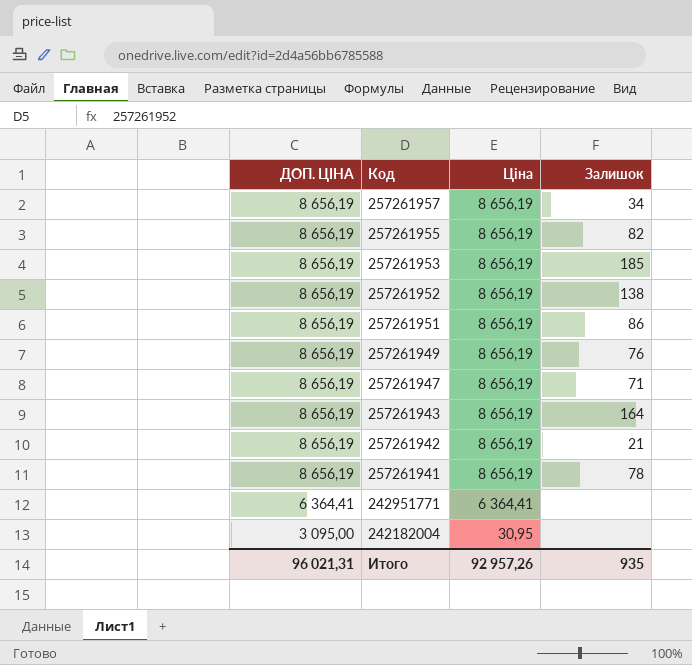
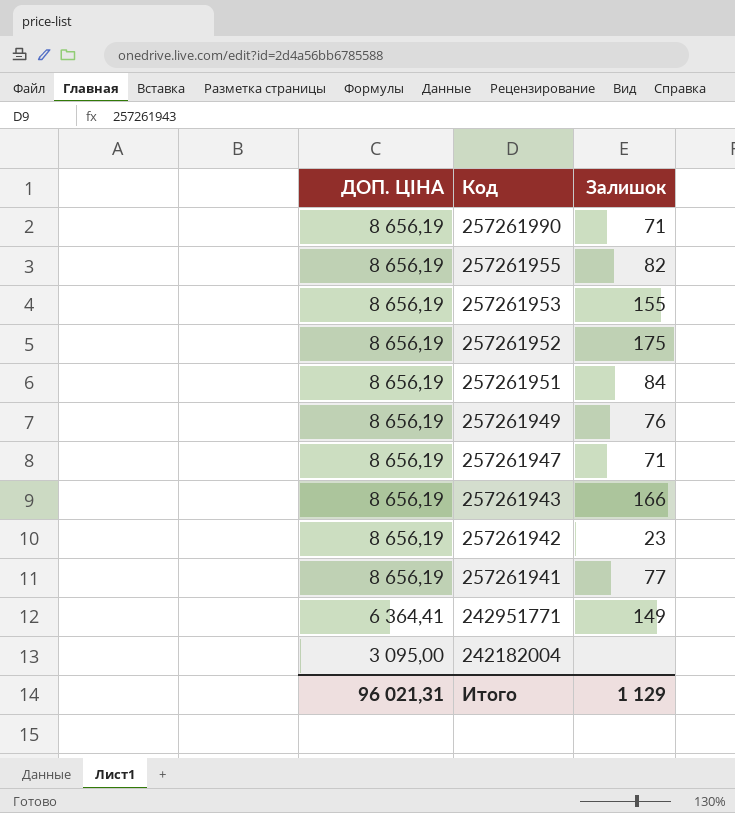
column Ціна | position: 3 -> none
row 257261957: 8 656,19 | 8 656,19 | 34 -> none
row 257261990: none -> 8 656,19 | 71
257261953 | Залишок: 185 -> 155
257261952 | Залишок: 138 -> 175
257261951 | Залишок: 86 -> 84
257261943 | Залишок: 164 -> 166
257261942 | Залишок: 21 -> 23
257261941 | Залишок: 78 -> 77
242951771 | Залишок: none -> 149
Итого | Залишок: 935 -> 1 129

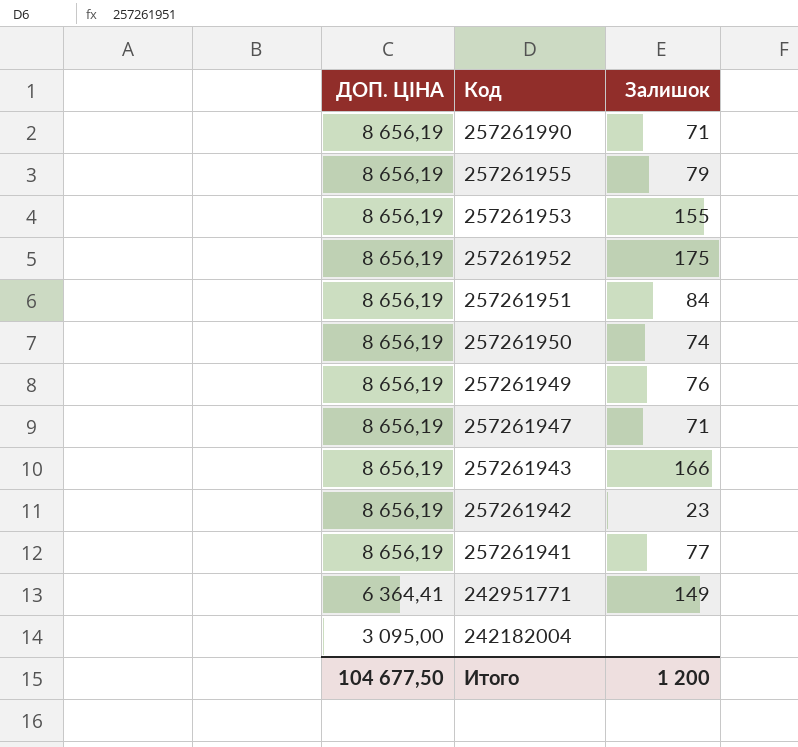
257261955 | Залишок: 82 -> 79
row 257261950: none -> 8 656,19 | 74
Итого | ДОП. ЦІНА: 96 021,31 -> 104 677,50
Итого | Залишок: 1 129 -> 1 200

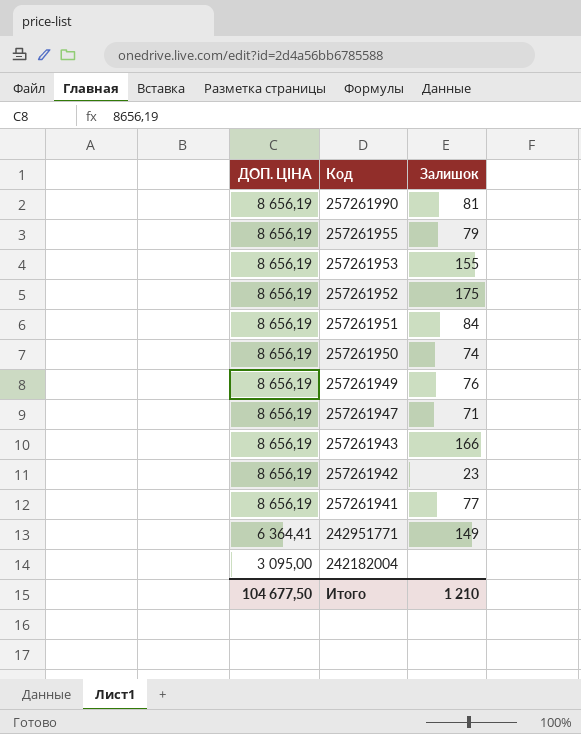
257261990 | Залишок: 71 -> 81
Итого | Залишок: 1 200 -> 1 210

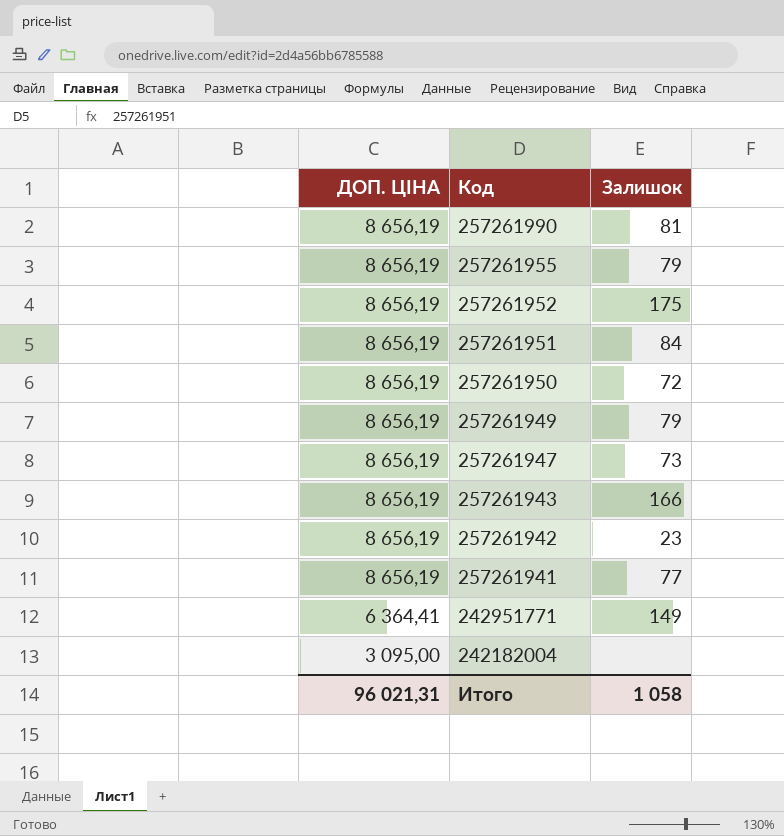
row 257261953: 8 656,19 | 155 -> none
257261950 | Залишок: 74 -> 72
257261949 | Залишок: 76 -> 79
257261947 | Залишок: 71 -> 73
Итого | ДОП. ЦІНА: 104 677,50 -> 96 021,31
Итого | Залишок: 1 210 -> 1 058

